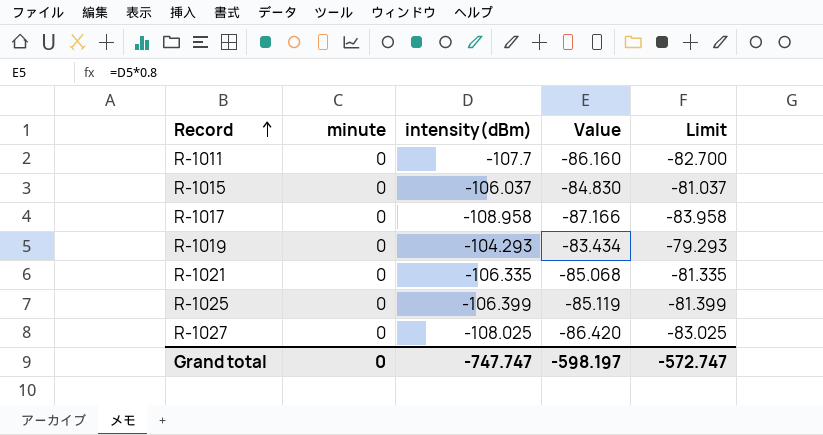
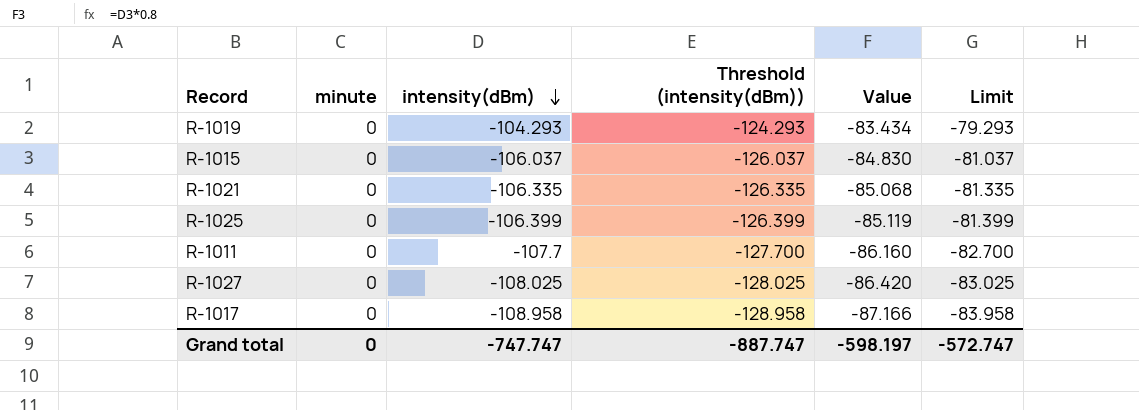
row order: Record ascending -> intensity(dBm) descending
column Threshold (intensity(dBm)) | formula: none -> [intensity(dBm)] - 20

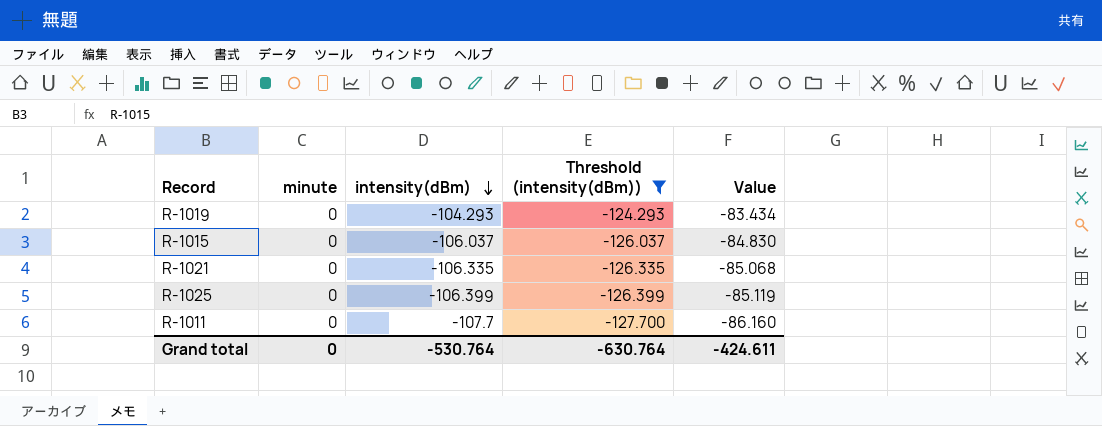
filter: none -> Threshold (intensity(dBm)) >= -127.700
column Limit | formula: [intensity(dBm)] + 25 -> none
Grand total | intensity(dBm): -747.747 -> -530.764
Grand total | Threshold (intensity(dBm)): -887.747 -> -630.764
Grand total | Value: -598.197 -> -424.611

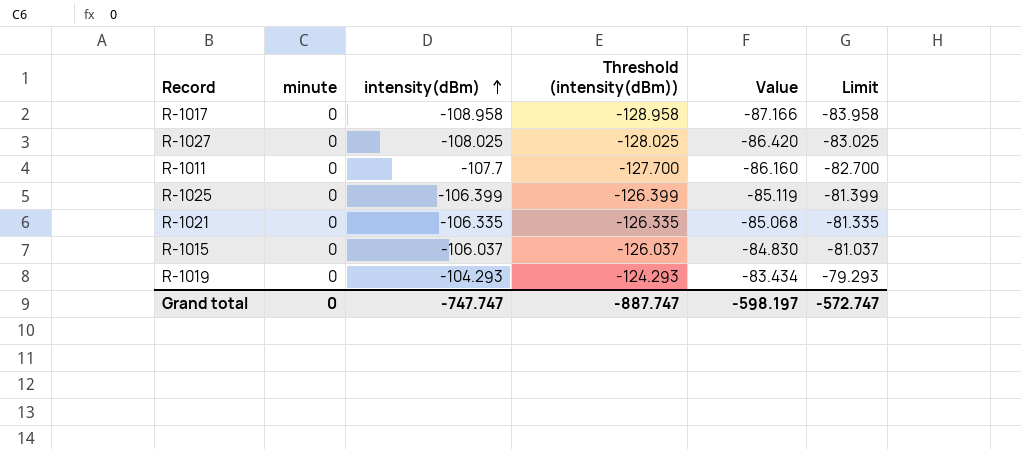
filter: Threshold (intensity(dBm)) >= -127.700 -> none
row order: intensity(dBm) descending -> intensity(dBm) ascending
column Limit | formula: none -> [intensity(dBm)] + 25
Grand total | intensity(dBm): -530.764 -> -747.747
Grand total | Threshold (intensity(dBm)): -630.764 -> -887.747
Grand total | Value: -424.611 -> -598.197

